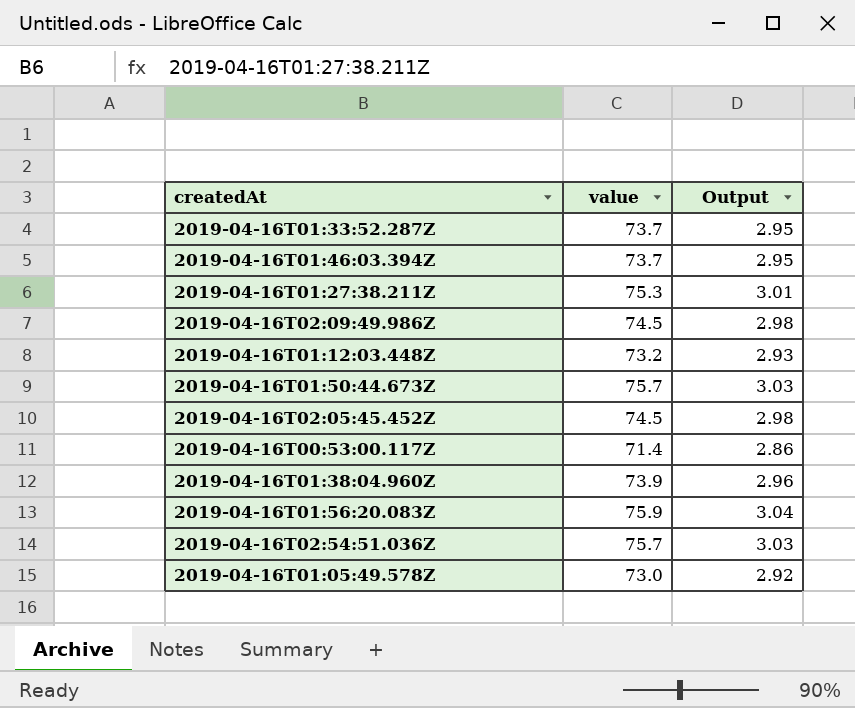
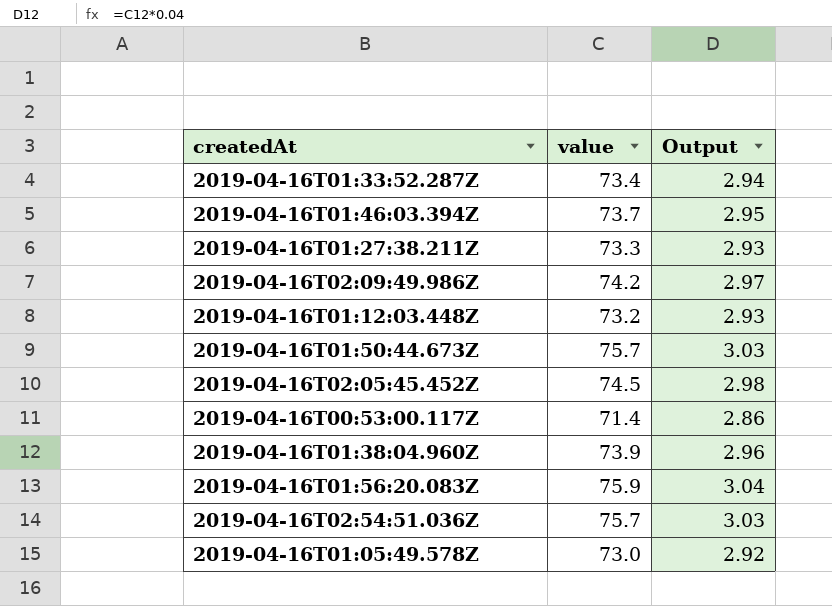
2019-04-16T01:33:52.287Z | value: 73.7 -> 73.4
2019-04-16T01:33:52.287Z | Output: 2.95 -> 2.94
2019-04-16T01:27:38.211Z | value: 75.3 -> 73.3
2019-04-16T01:27:38.211Z | Output: 3.01 -> 2.93
2019-04-16T02:09:49.986Z | value: 74.5 -> 74.2
2019-04-16T02:09:49.986Z | Output: 2.98 -> 2.97

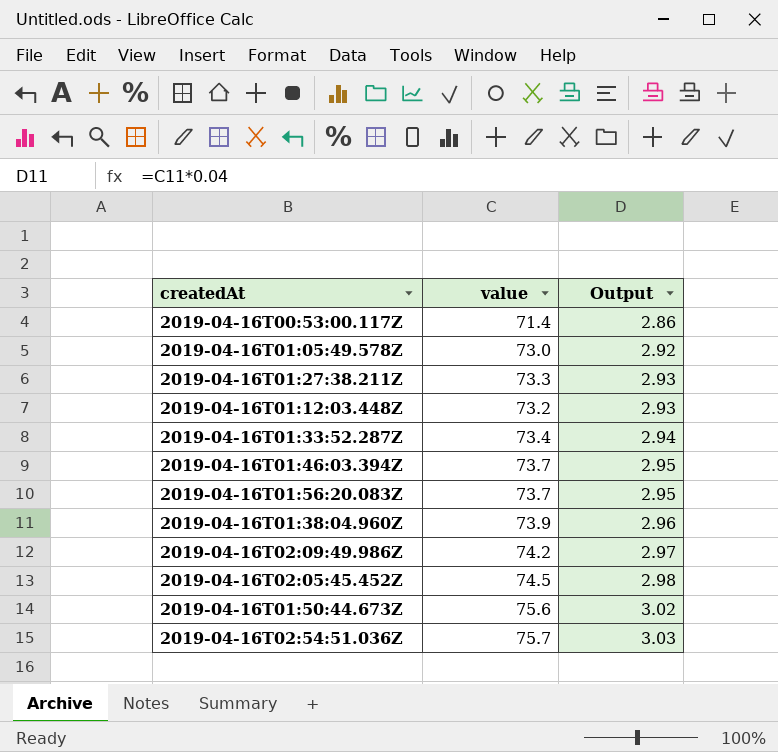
row order: none -> Output ascending
2019-04-16T01:56:20.083Z | value: 75.9 -> 73.7
2019-04-16T01:56:20.083Z | Output: 3.04 -> 2.95
2019-04-16T01:50:44.673Z | value: 75.7 -> 75.6
2019-04-16T01:50:44.673Z | Output: 3.03 -> 3.02

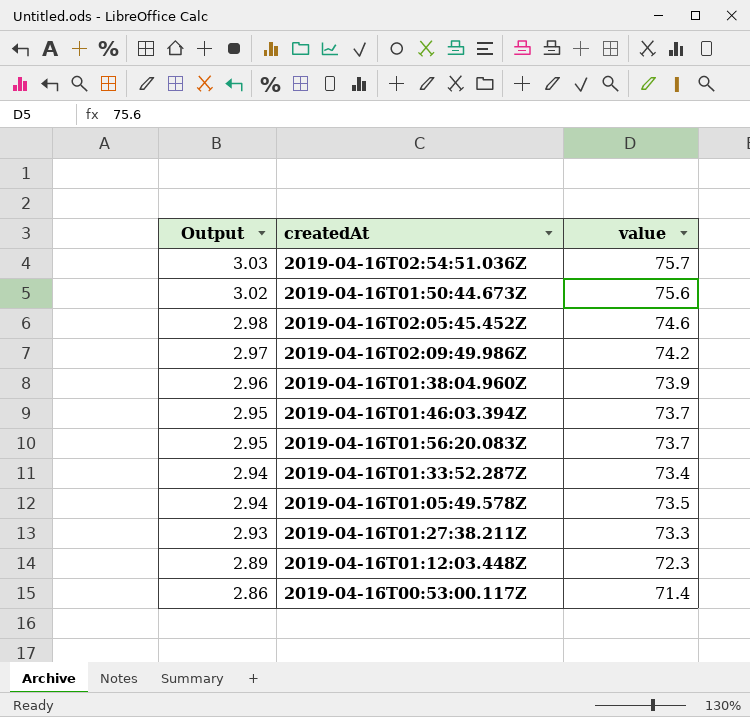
row order: Output ascending -> Output descending
column Output | position: 3 -> 1
2019-04-16T02:05:45.452Z | value: 74.5 -> 74.6
2019-04-16T01:05:49.578Z | Output: 2.92 -> 2.94
2019-04-16T01:05:49.578Z | value: 73.0 -> 73.5
2019-04-16T01:12:03.448Z | Output: 2.93 -> 2.89
2019-04-16T01:12:03.448Z | value: 73.2 -> 72.3

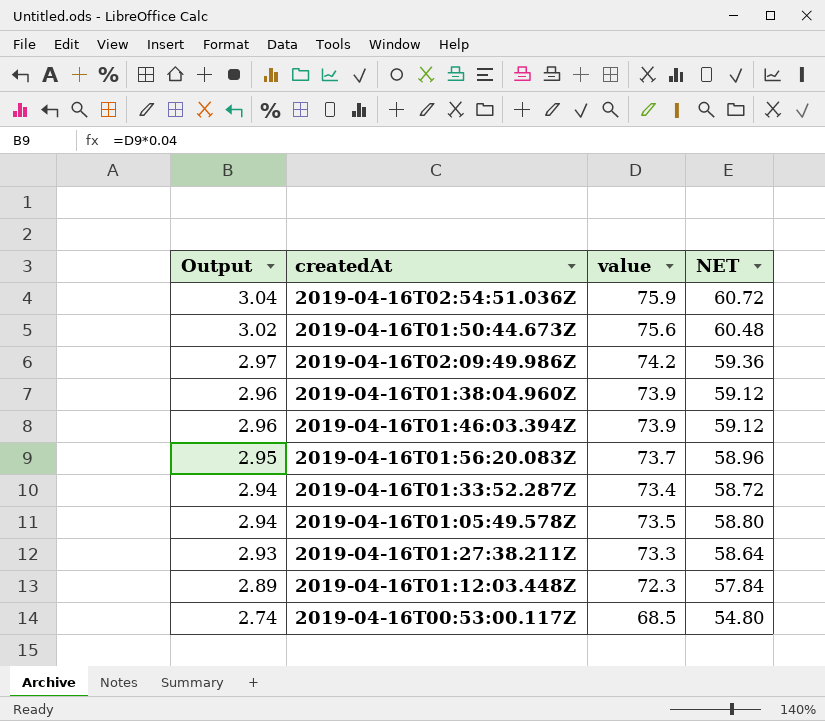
column NET | formula: none -> [value] * 0.8
row 2019-04-16T02:05:45.452Z: 2.98 | 74.6 -> none
2019-04-16T02:54:51.036Z | Output: 3.03 -> 3.04
2019-04-16T02:54:51.036Z | value: 75.7 -> 75.9
2019-04-16T01:46:03.394Z | Output: 2.95 -> 2.96
2019-04-16T01:46:03.394Z | value: 73.7 -> 73.9
2019-04-16T00:53:00.117Z | Output: 2.86 -> 2.74
2019-04-16T00:53:00.117Z | value: 71.4 -> 68.5

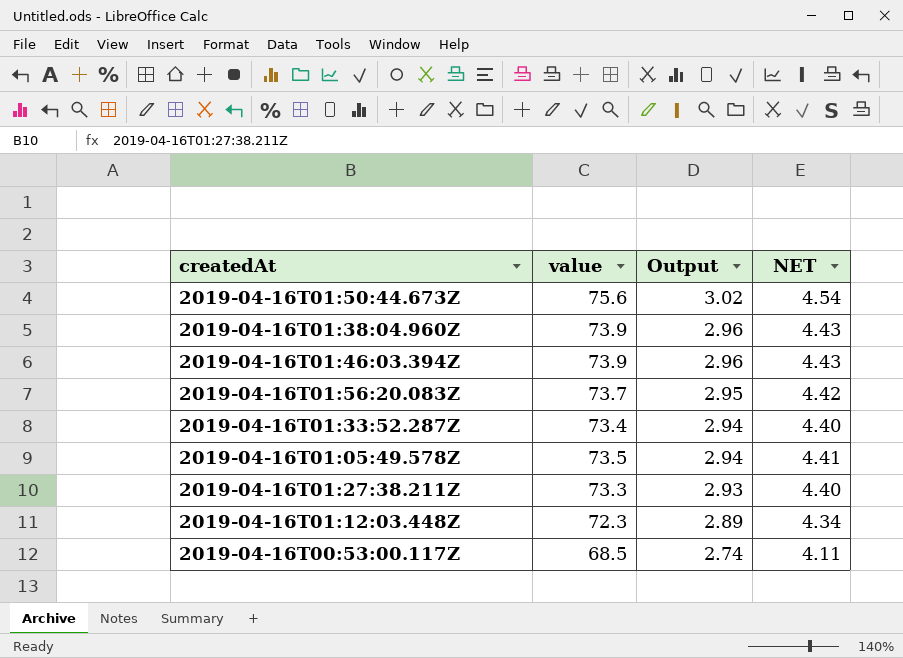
column Output | position: 1 -> 3
column NET | formula: [value] * 0.8 -> [value] * 0.06
row 2019-04-16T02:54:51.036Z: 3.04 | 75.9 | 60.72 -> none
row 2019-04-16T02:09:49.986Z: 2.97 | 74.2 | 59.36 -> none

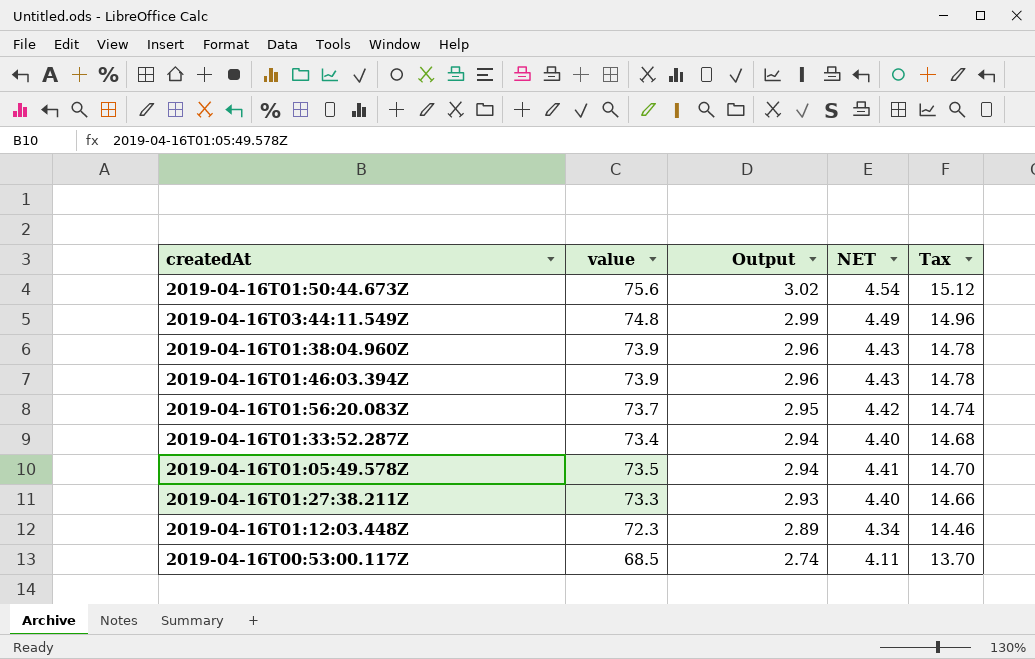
column Tax | formula: none -> [value] * 0.2
row 2019-04-16T03:44:11.549Z: none -> 74.8 | 2.99 | 4.49 | 14.96

